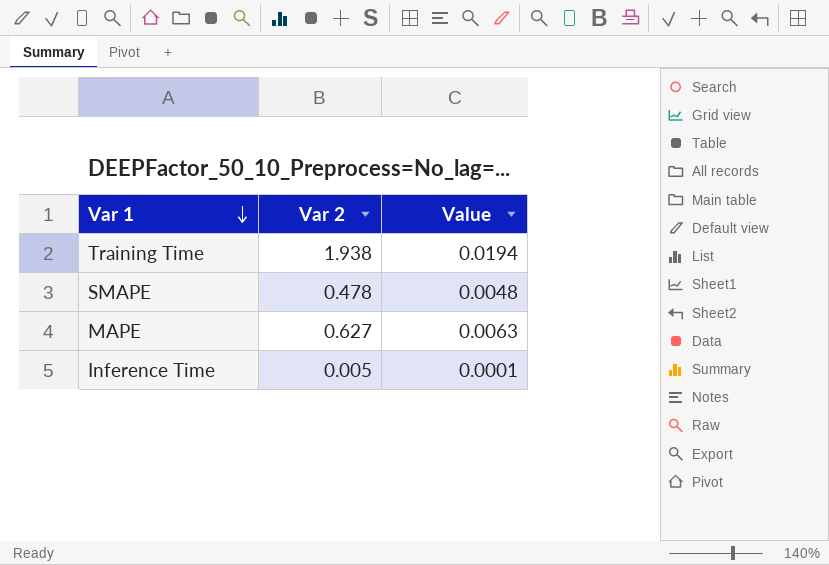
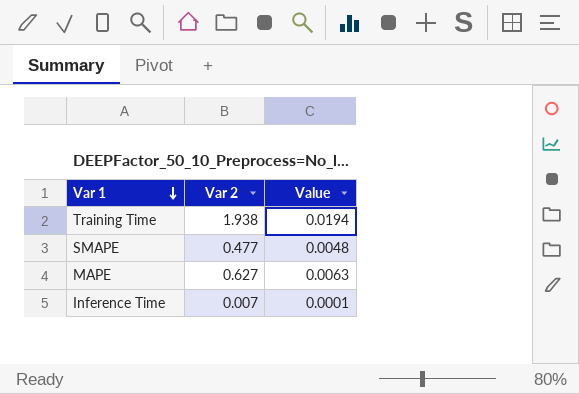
SMAPE | Var 2: 0.478 -> 0.477
Inference Time | Var 2: 0.005 -> 0.007

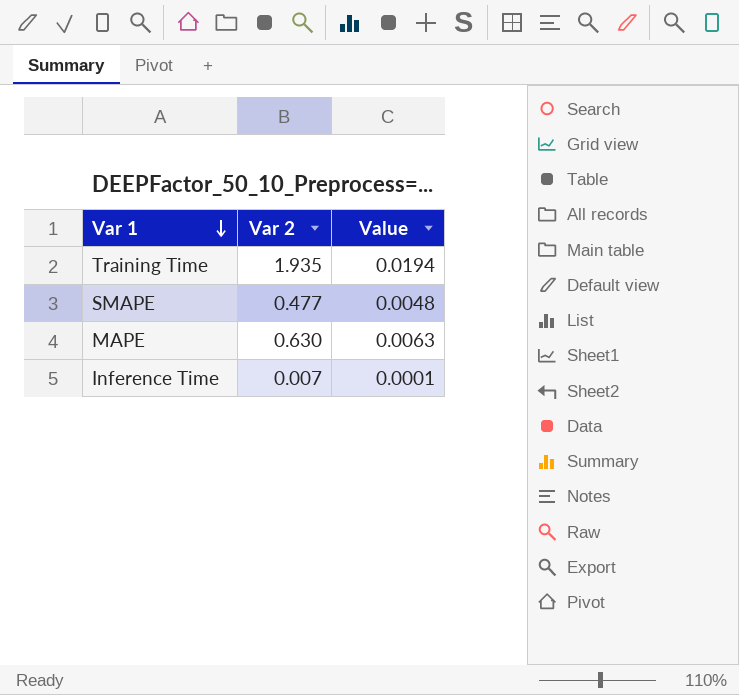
Training Time | Var 2: 1.938 -> 1.935
MAPE | Var 2: 0.627 -> 0.630

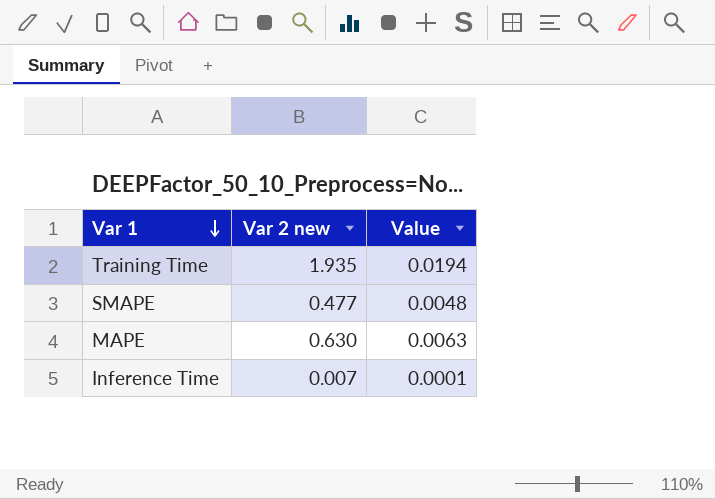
column name: Var 2 -> Var 2 new

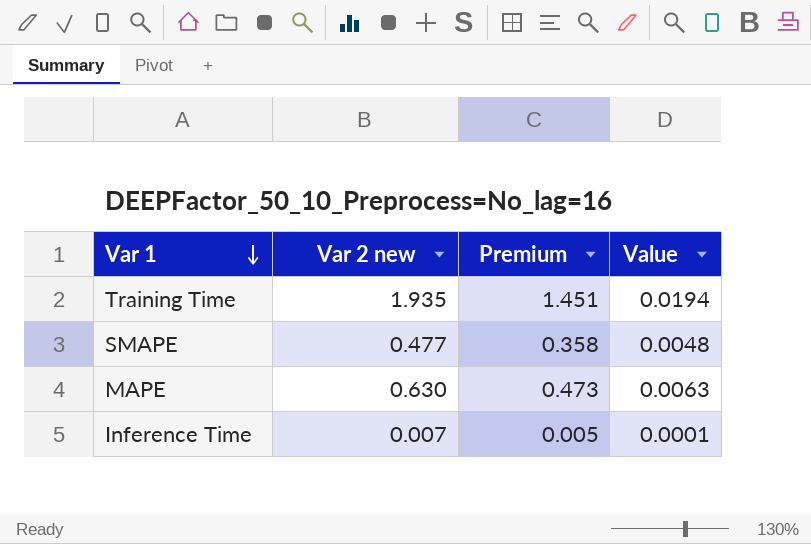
column Premium | formula: none -> [Var 2 new] * 0.75

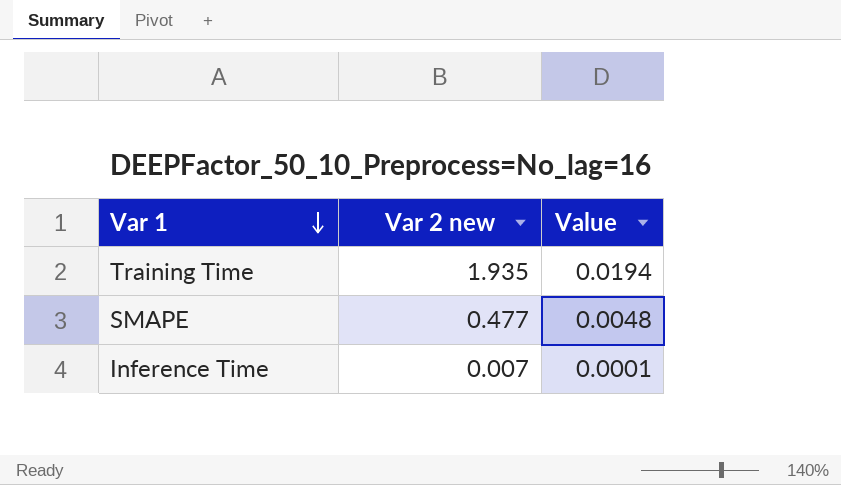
column Premium | formula: [Var 2 new] * 0.75 -> none
row MAPE: 0.630 | 0.473 | 0.0063 -> none

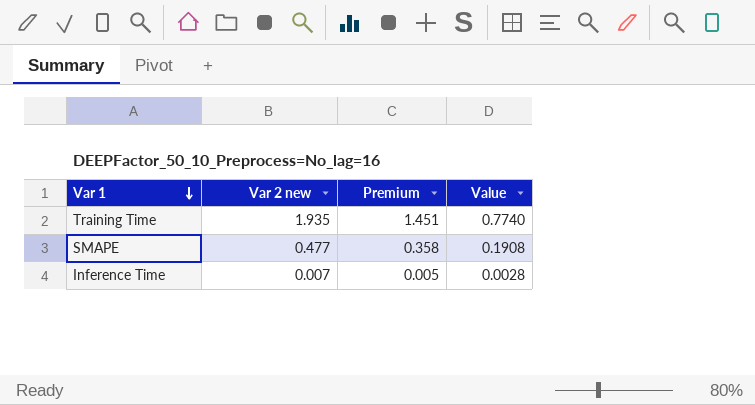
column Premium | formula: none -> [Var 2 new] * 0.75
column Value | formula: [Var 2 new] * 0.01 -> [Var 2 new] * 0.4

